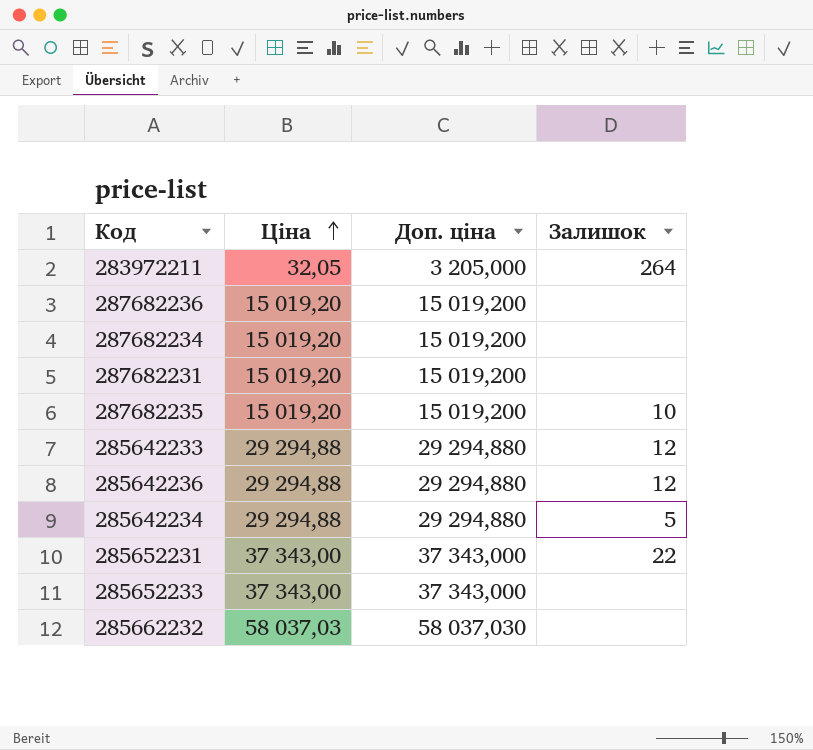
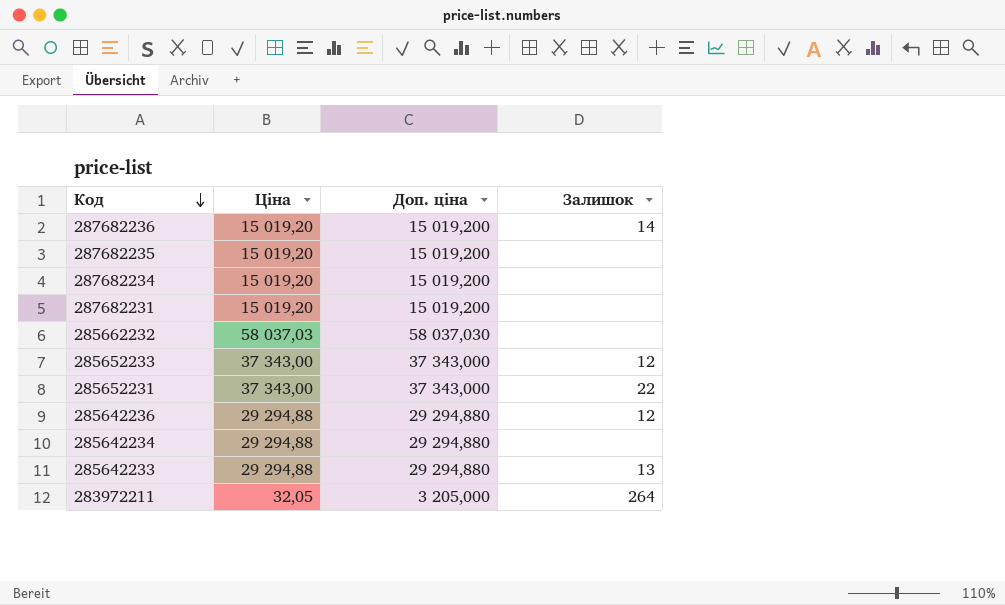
row order: Ціна ascending -> Код descending
287682236 | Залишок: none -> 14
287682235 | Залишок: 10 -> none
285652233 | Залишок: none -> 12
285642234 | Залишок: 5 -> none
285642233 | Залишок: 12 -> 13

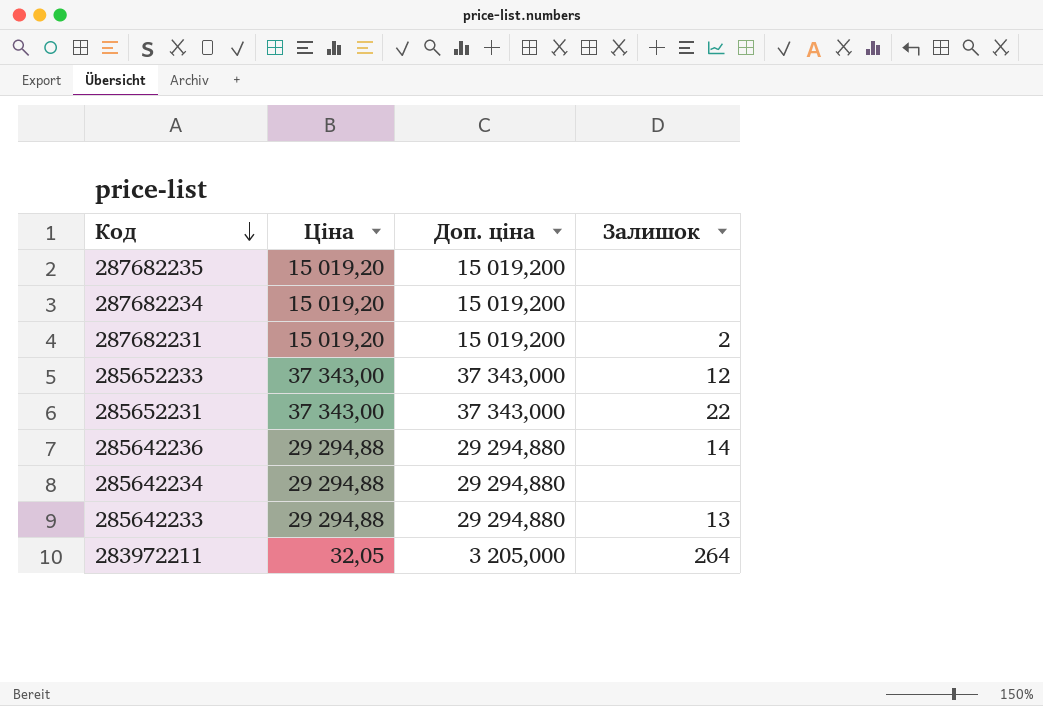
row 287682236: 15 019,20 | 15 019,200 | 14 -> none
row 285662232: 58 037,03 | 58 037,030 | none -> none
287682231 | Залишок: none -> 2
285642236 | Залишок: 12 -> 14

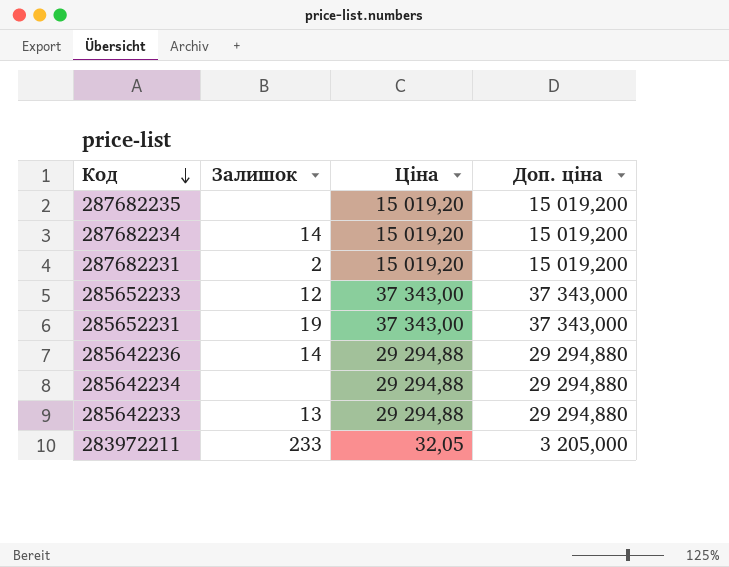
column Залишок | position: 4 -> 2
287682234 | Залишок: none -> 14
285652231 | Залишок: 22 -> 19
283972211 | Залишок: 264 -> 233

